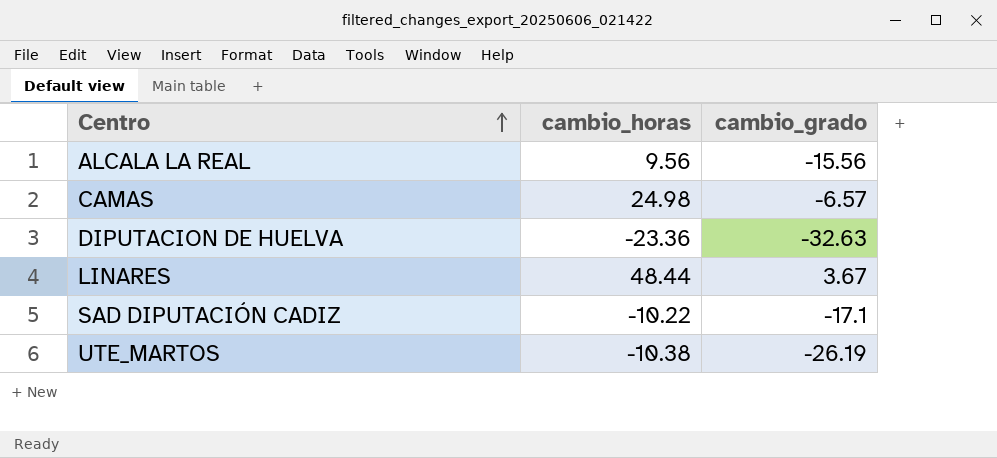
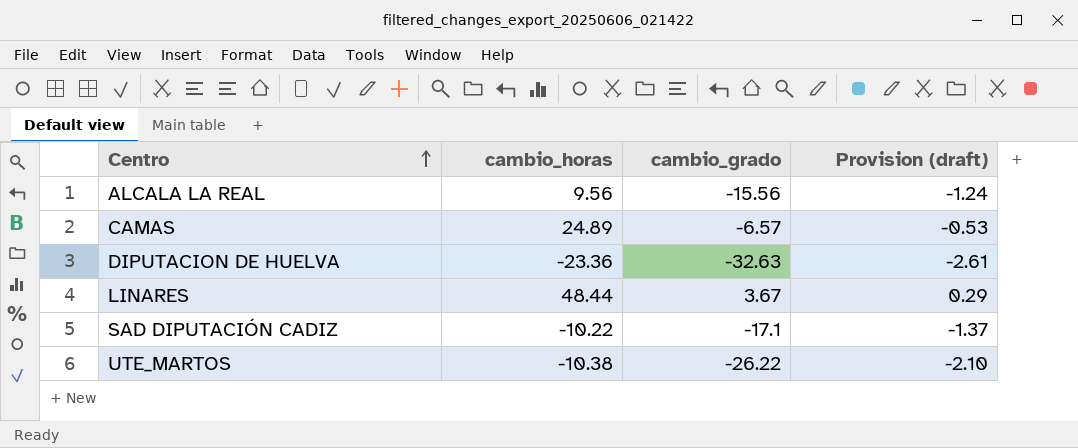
column Provision (draft) | formula: none -> [cambio_grado] * 0.08
CAMAS | cambio_horas: 24.98 -> 24.89
UTE_MARTOS | cambio_grado: -26.19 -> -26.22

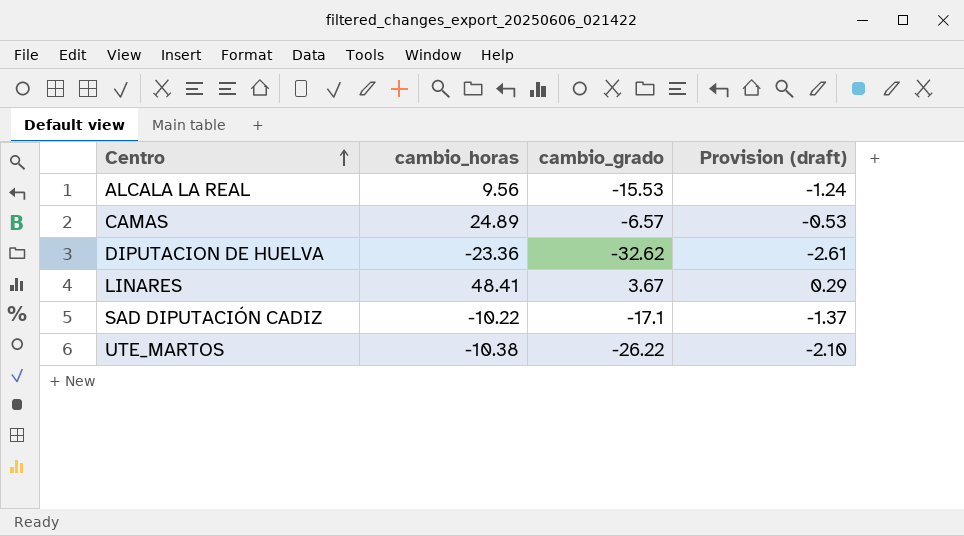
ALCALA LA REAL | cambio_grado: -15.56 -> -15.53
DIPUTACION DE HUELVA | cambio_grado: -32.63 -> -32.62
LINARES | cambio_horas: 48.44 -> 48.41

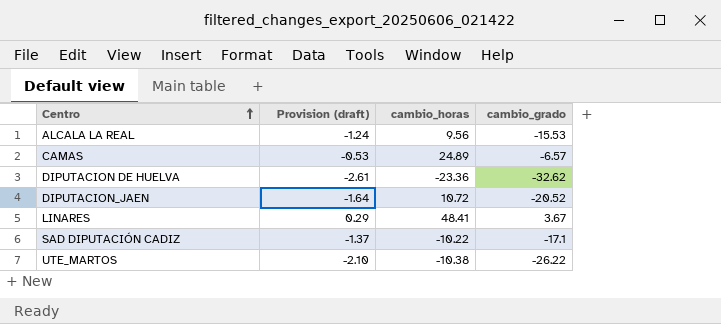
column Provision (draft) | position: 4 -> 2
row DIPUTACION_JAEN: none -> -1.64 | 10.72 | -20.52

